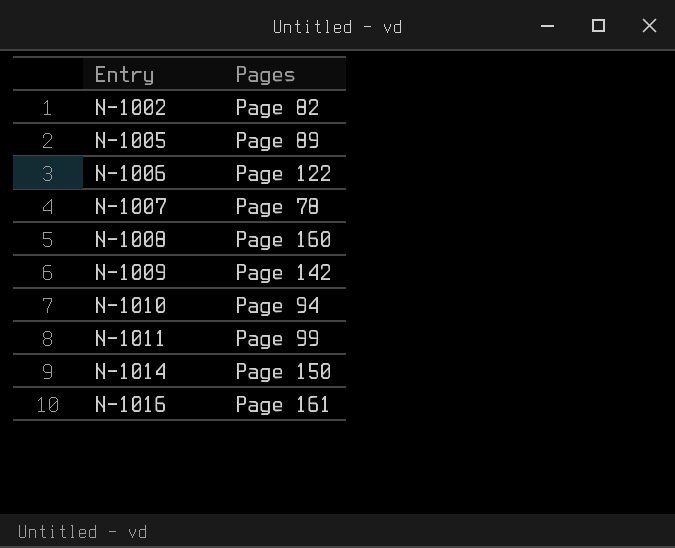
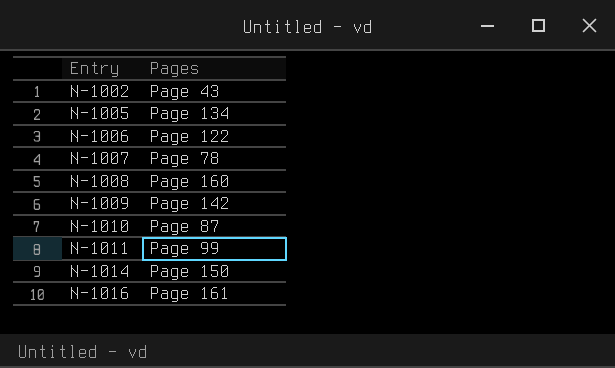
N-1002 | Pages: Page 82 -> Page 43
N-1005 | Pages: Page 89 -> Page 134
N-1010 | Pages: Page 94 -> Page 87

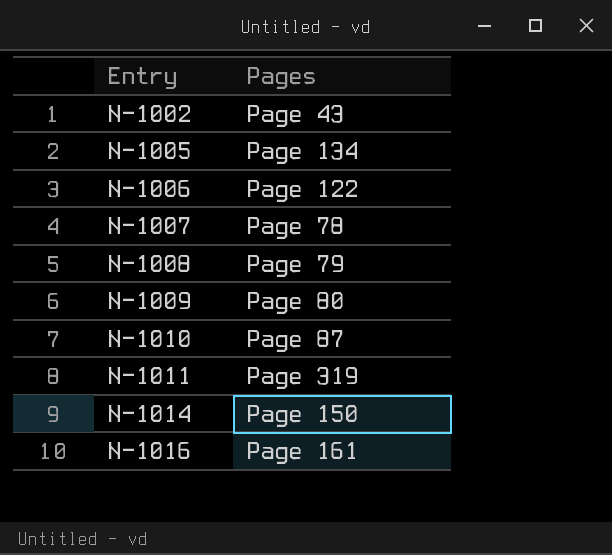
N-1008 | Pages: Page 160 -> Page 79
N-1009 | Pages: Page 142 -> Page 80
N-1011 | Pages: Page 99 -> Page 319

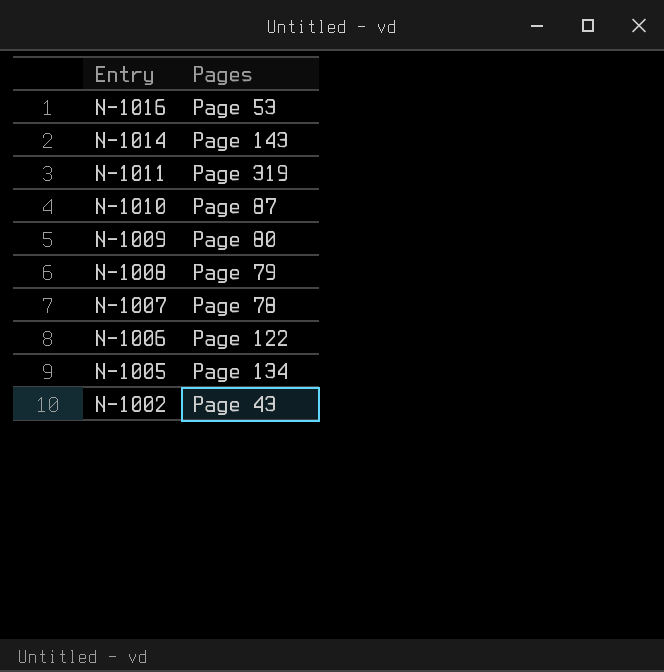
row order: Entry ascending -> Entry descending
N-1016 | Pages: Page 161 -> Page 53
N-1014 | Pages: Page 150 -> Page 143

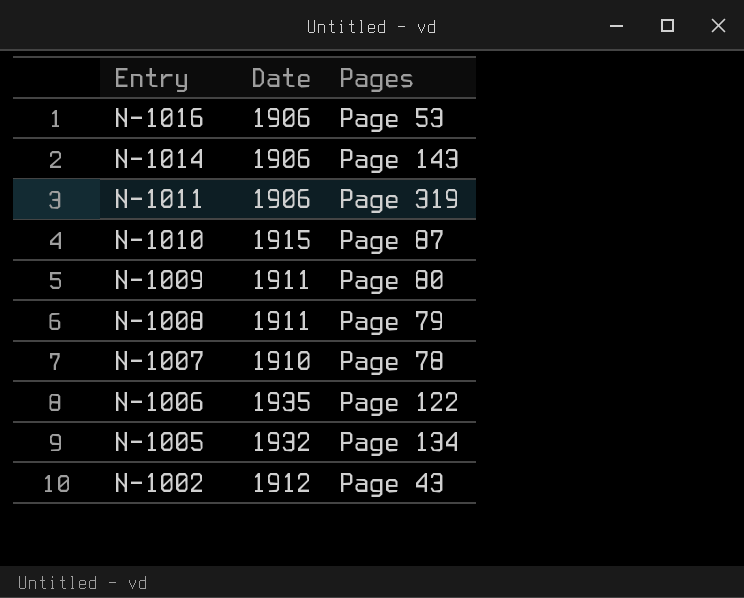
column Date | position: none -> 2

